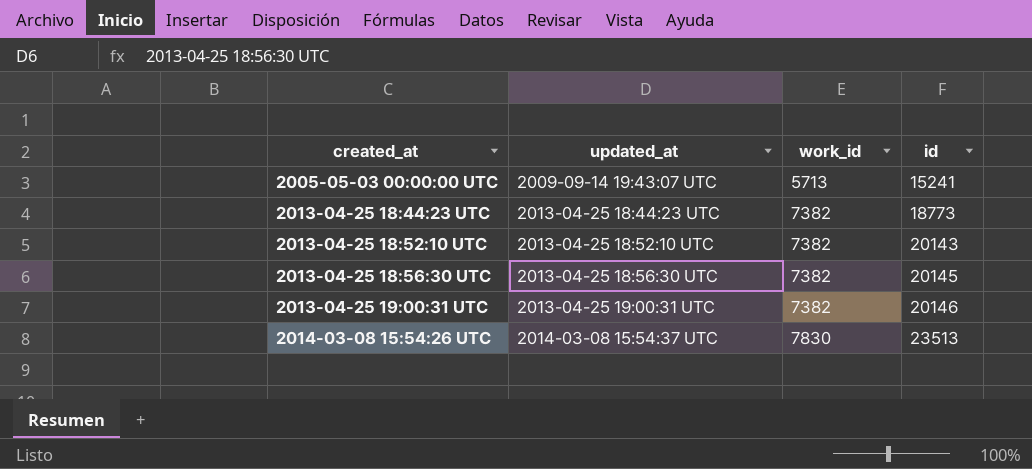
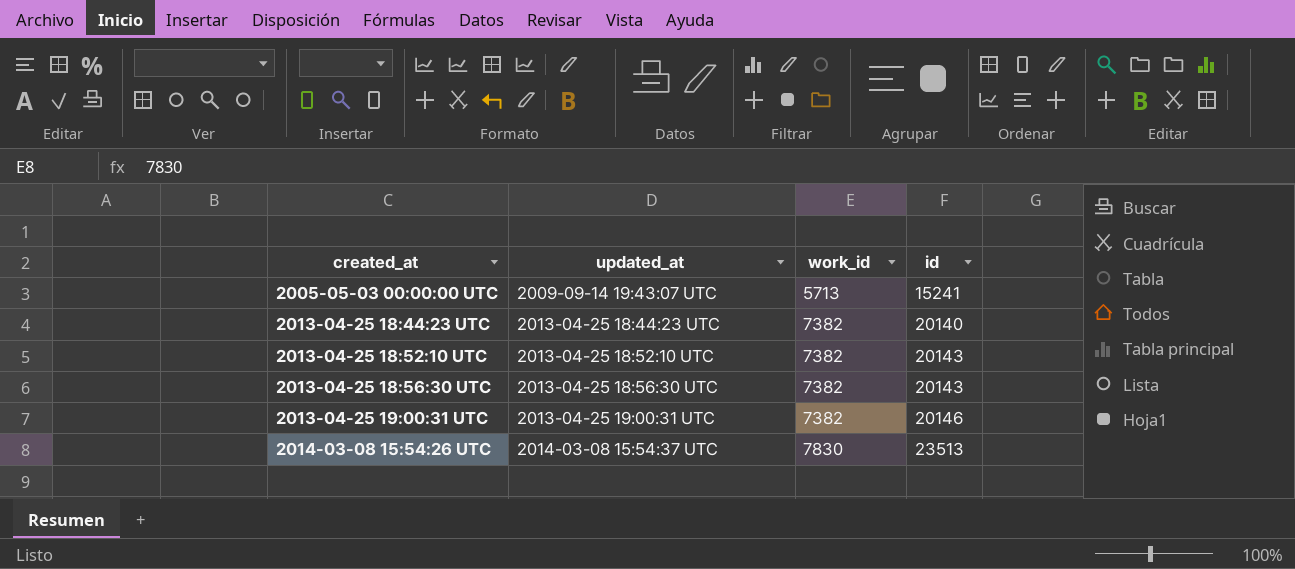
2013-04-25 18:44:23 UTC | id: 18773 -> 20140
2013-04-25 18:56:30 UTC | id: 20145 -> 20143

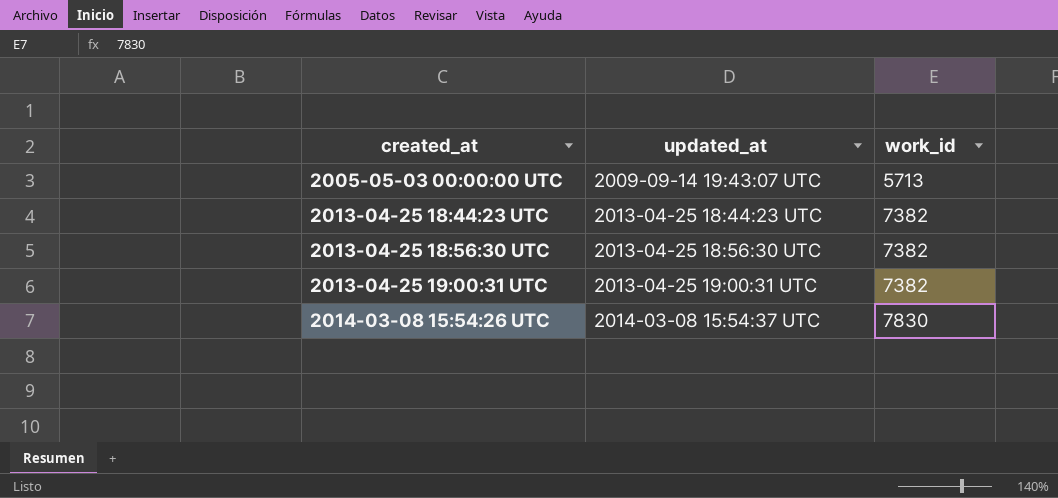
column id | position: 4 -> none
row 2013-04-25 18:52:10 UTC: 2013-04-25 18:52:10 UTC | 7382 | 20143 -> none

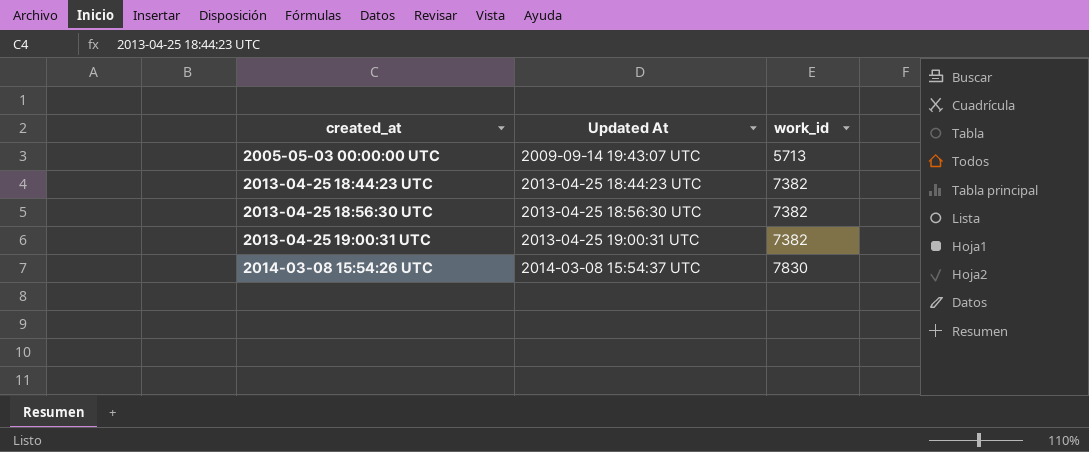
column name: updated_at -> Updated At

